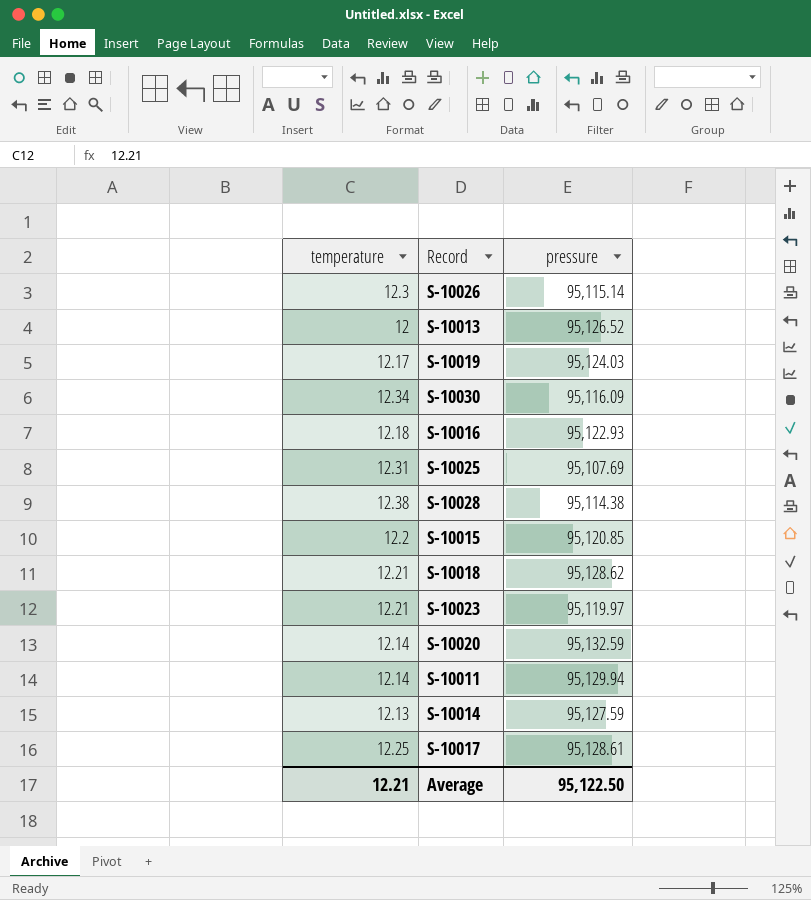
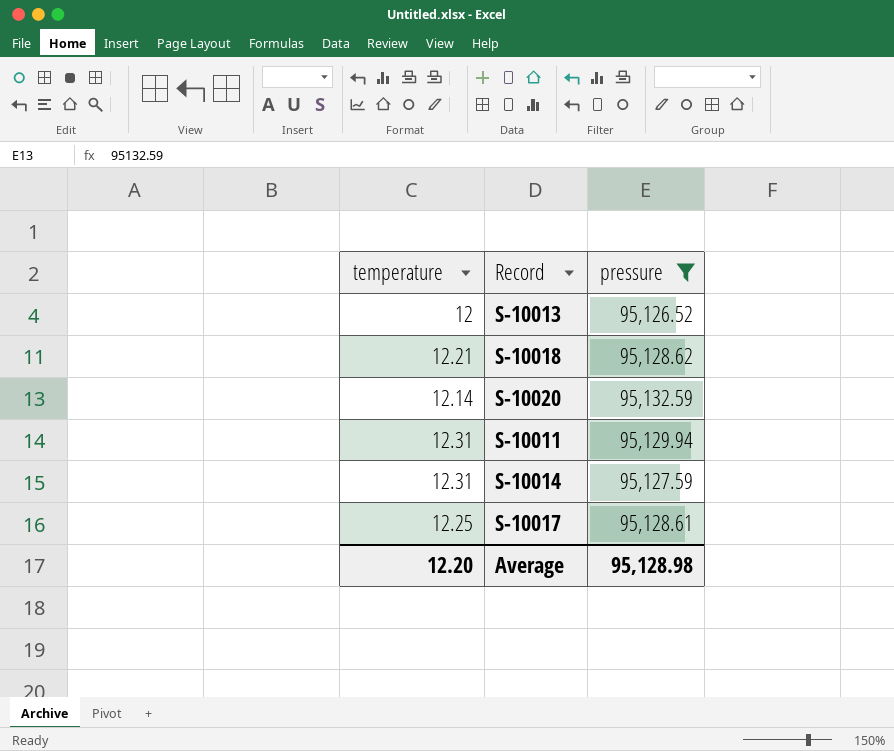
filter: none -> pressure >= 95,126.52
S-10011 | temperature: 12.14 -> 12.31
S-10014 | temperature: 12.13 -> 12.31
Average | temperature: 12.21 -> 12.20
Average | pressure: 95,122.50 -> 95,128.98

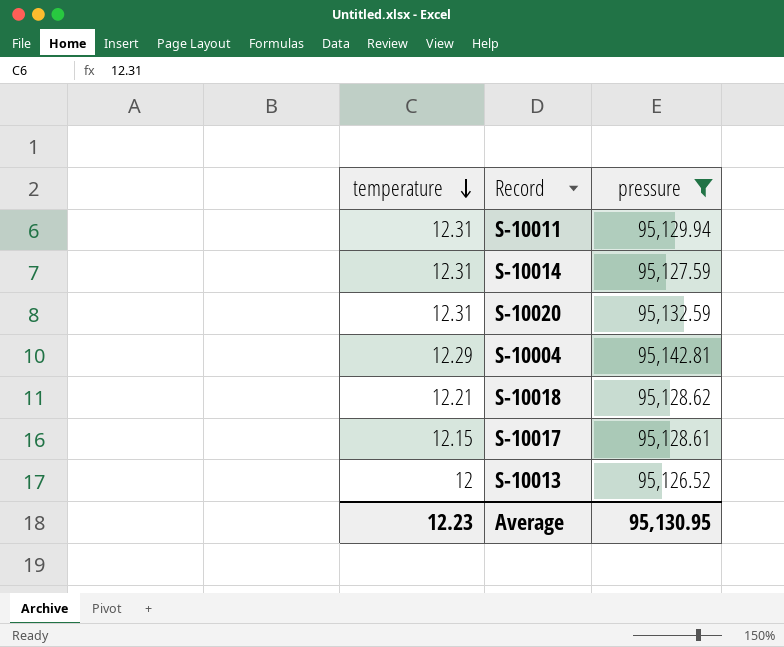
row order: none -> temperature descending
S-10020 | temperature: 12.14 -> 12.31
row S-10004: none -> 12.29 | 95,142.81
S-10017 | temperature: 12.25 -> 12.15
Average | temperature: 12.20 -> 12.23
Average | pressure: 95,128.98 -> 95,130.95

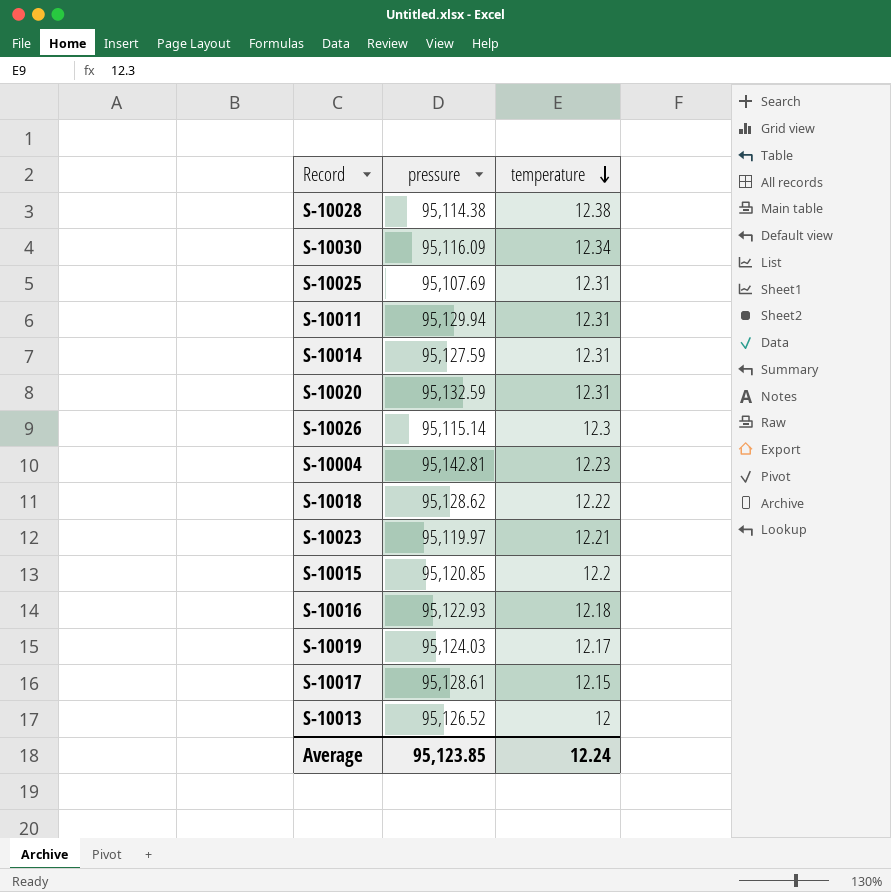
filter: pressure >= 95,126.52 -> none
column temperature | position: 1 -> 3
S-10004 | temperature: 12.29 -> 12.23
S-10018 | temperature: 12.21 -> 12.22
Average | pressure: 95,130.95 -> 95,123.85
Average | temperature: 12.23 -> 12.24

